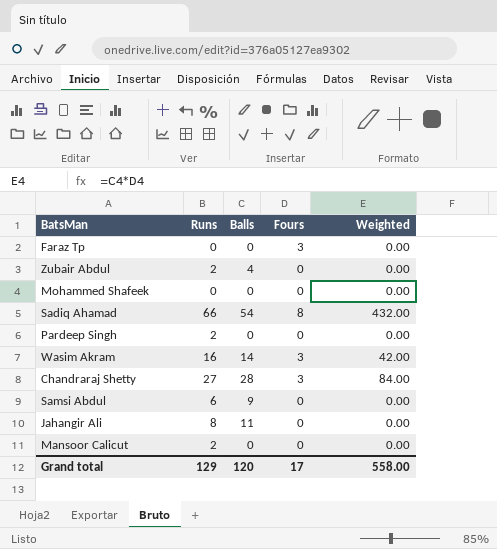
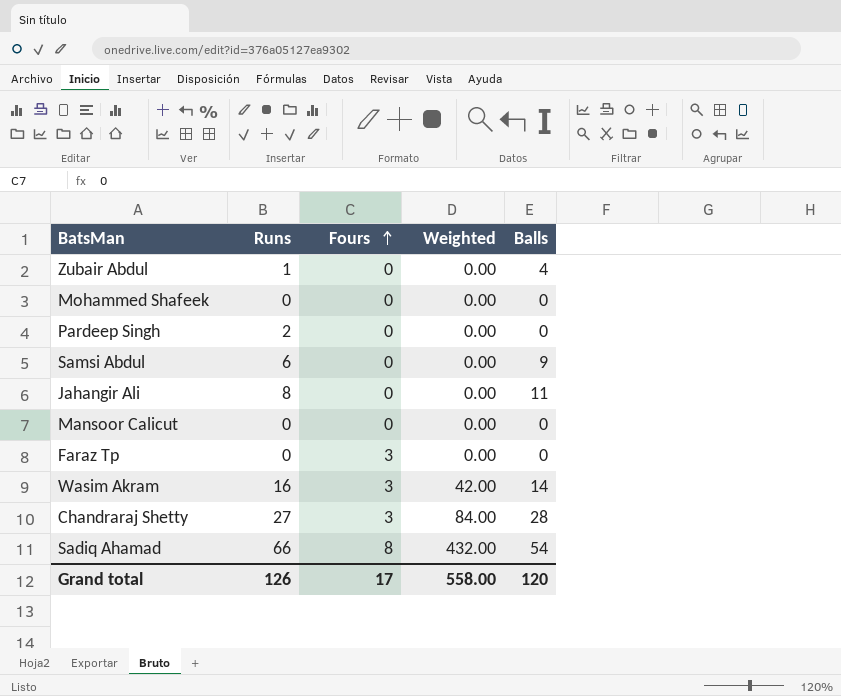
row order: none -> Fours ascending
column Balls | position: 3 -> 5
Zubair Abdul | Runs: 2 -> 1
Mansoor Calicut | Runs: 2 -> 0
Grand total | Runs: 129 -> 126

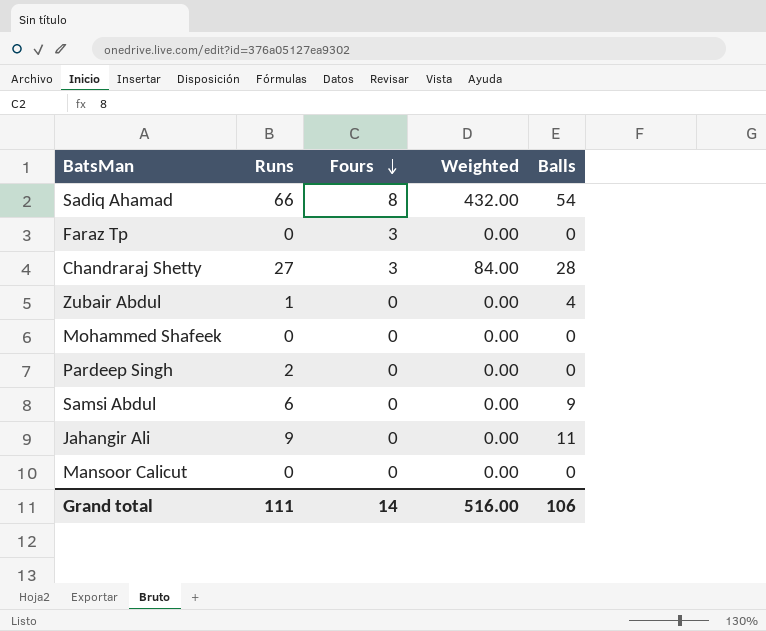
row order: Fours ascending -> Fours descending
row Wasim Akram: 16 | 3 | 42.00 | 14 -> none
Jahangir Ali | Runs: 8 -> 9
Grand total | Runs: 126 -> 111
Grand total | Fours: 17 -> 14
Grand total | Weighted: 558.00 -> 516.00
Grand total | Balls: 120 -> 106

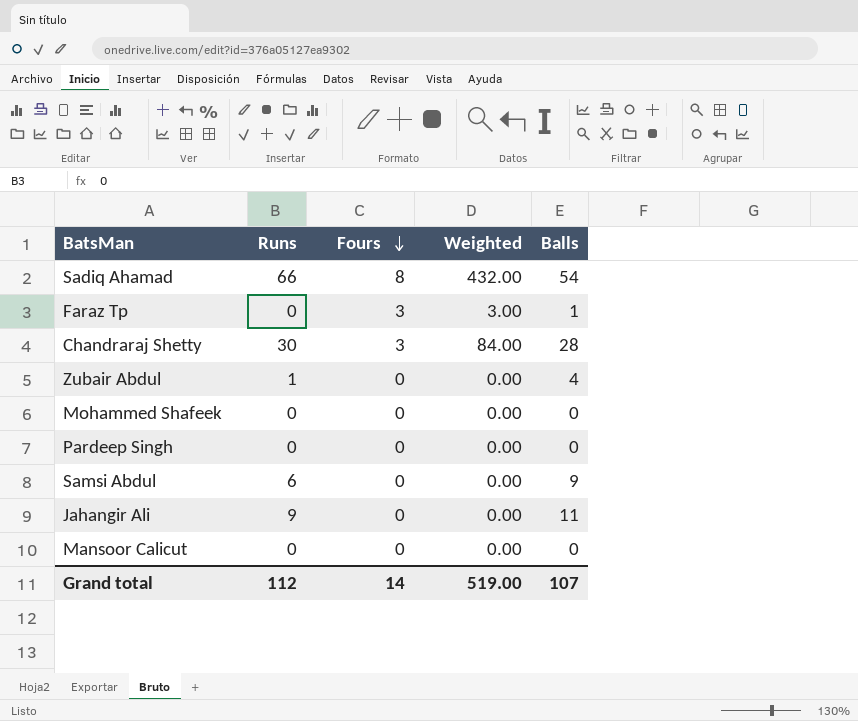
Faraz Tp | Weighted: 0.00 -> 3.00
Faraz Tp | Balls: 0 -> 1
Chandraraj Shetty | Runs: 27 -> 30
Pardeep Singh | Runs: 2 -> 0
Grand total | Runs: 111 -> 112
Grand total | Weighted: 516.00 -> 519.00
Grand total | Balls: 106 -> 107

